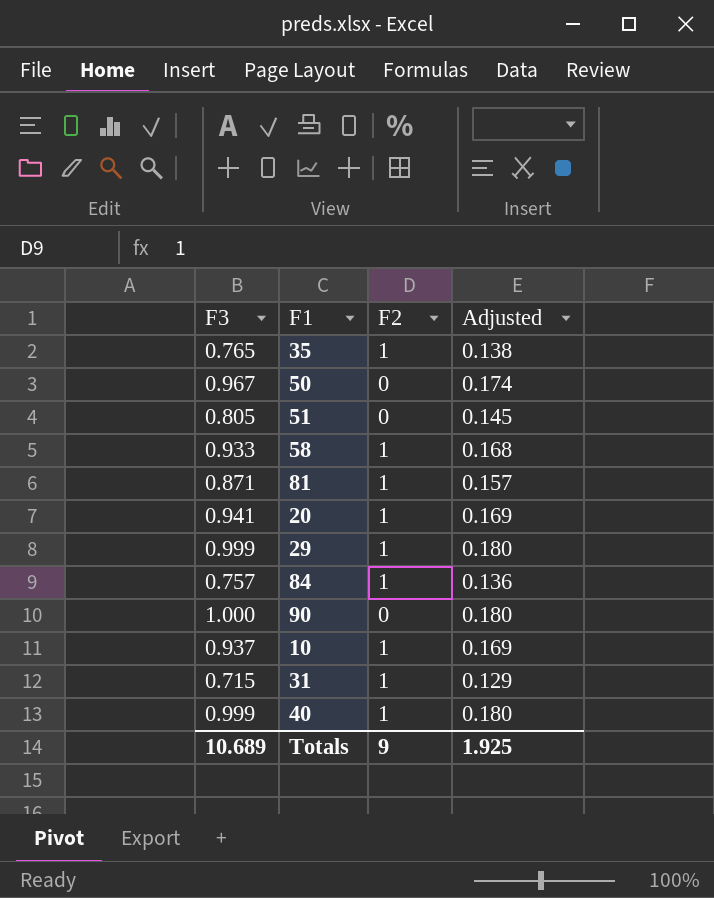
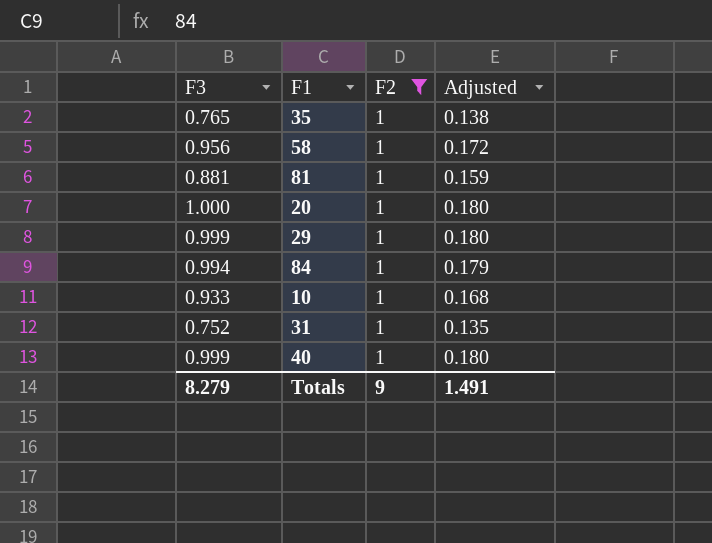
filter: none -> F2 = 1
58 | F3: 0.933 -> 0.956
58 | Adjusted: 0.168 -> 0.172
81 | F3: 0.871 -> 0.881
81 | Adjusted: 0.157 -> 0.159
20 | F3: 0.941 -> 1.000
20 | Adjusted: 0.169 -> 0.180
84 | F3: 0.757 -> 0.994
84 | Adjusted: 0.136 -> 0.179
10 | F3: 0.937 -> 0.933
10 | Adjusted: 0.169 -> 0.168
31 | F3: 0.715 -> 0.752
31 | Adjusted: 0.129 -> 0.135
Totals | F3: 10.689 -> 8.279
Totals | Adjusted: 1.925 -> 1.491

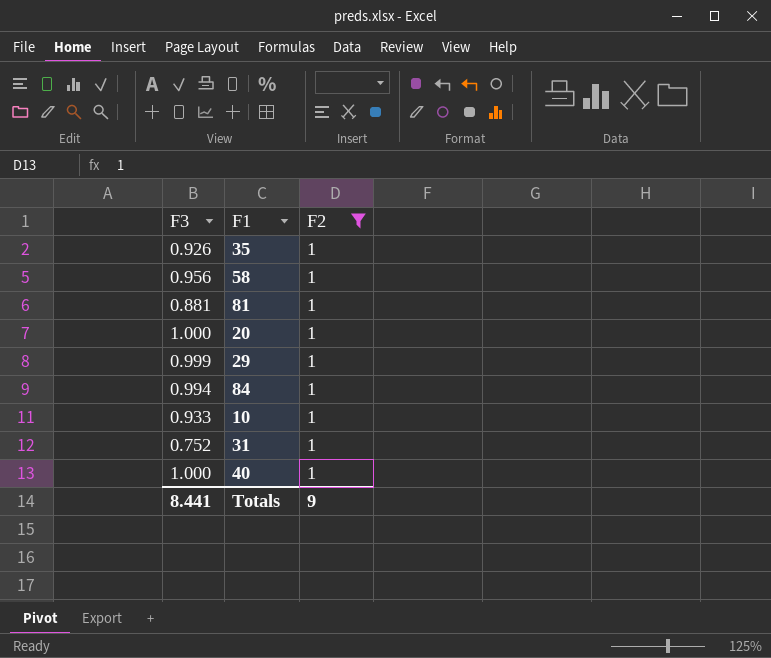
column Adjusted | formula: [F3] * 0.18 -> none
35 | F3: 0.765 -> 0.926
40 | F3: 0.999 -> 1.000
Totals | F3: 8.279 -> 8.441

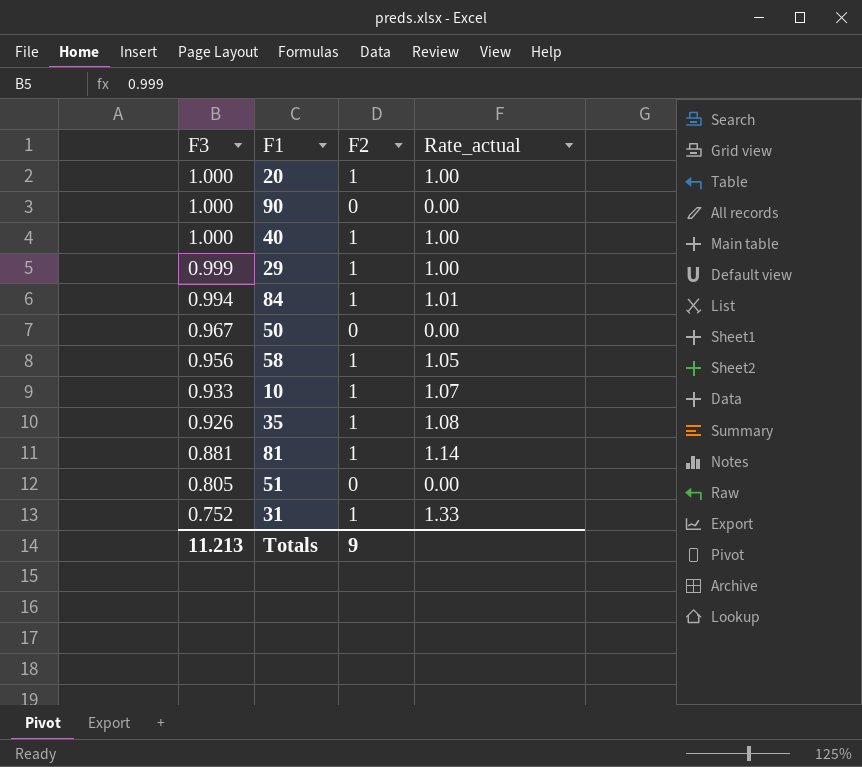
filter: F2 = 1 -> none
row order: none -> F3 descending
column Rate_actual | formula: none -> [F2] / [F3]
Totals | F3: 8.441 -> 11.213

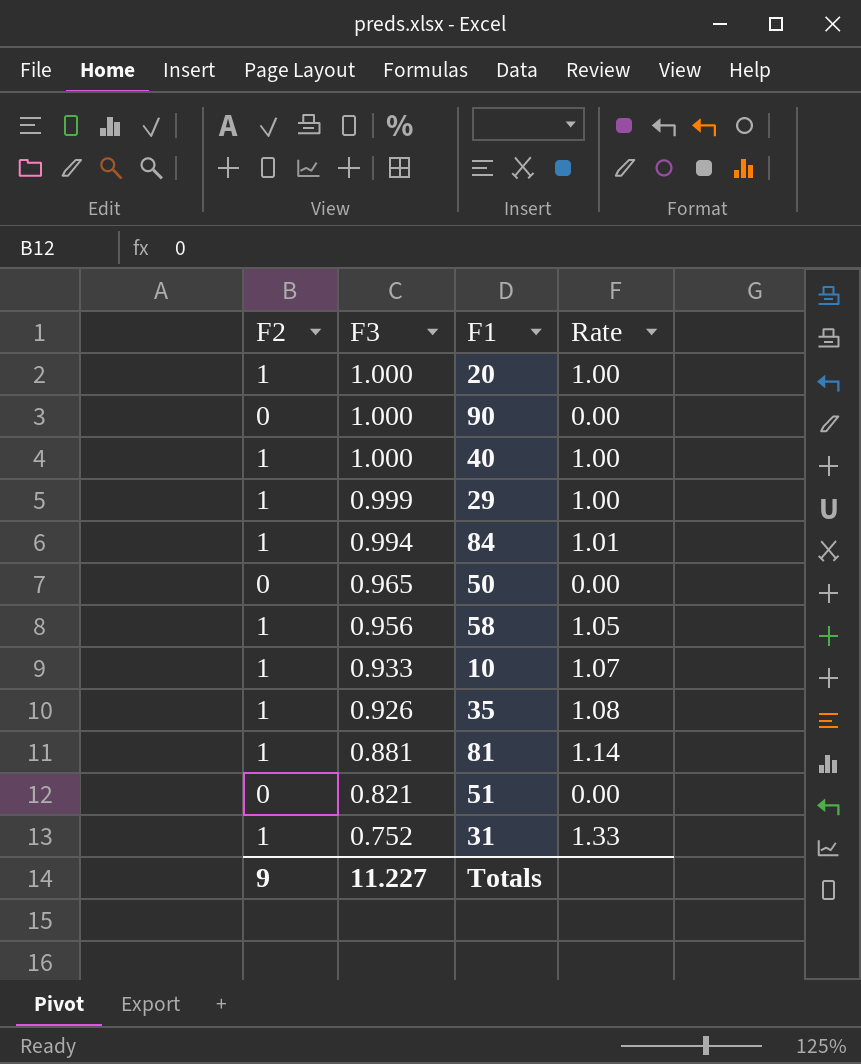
column F2 | position: 3 -> 1
column name: Rate_actual -> Rate
50 | F3: 0.967 -> 0.965
51 | F3: 0.805 -> 0.821
Totals | F3: 11.213 -> 11.227

